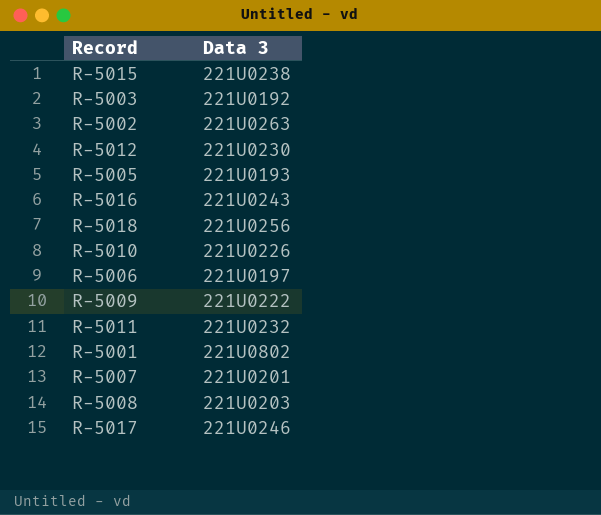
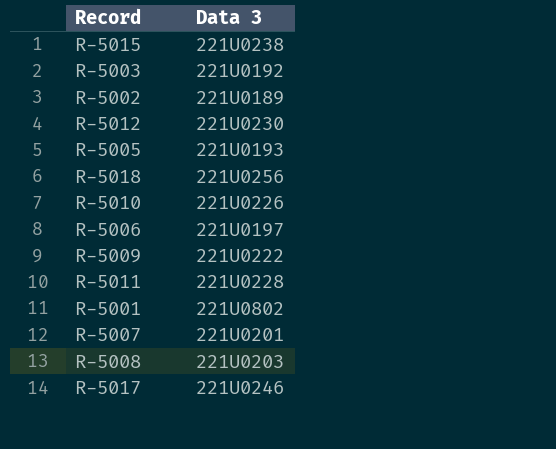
row R-5016: 221U0243 -> none
R-5002 | Data 3: 221U0263 -> 221U0189
R-5011 | Data 3: 221U0232 -> 221U0228

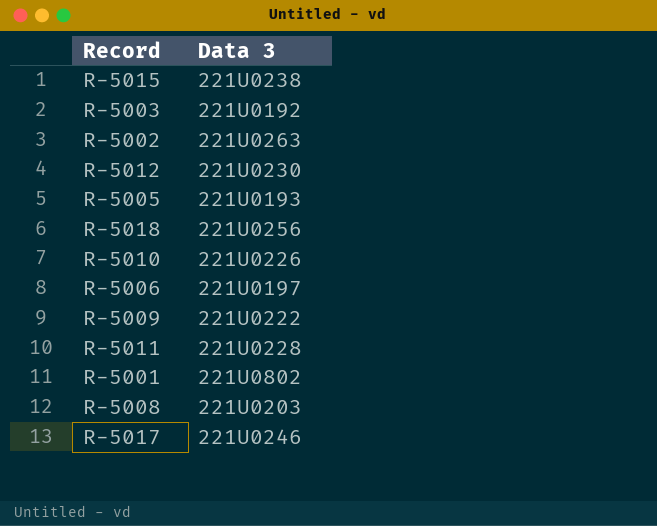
row R-5007: 221U0201 -> none
R-5002 | Data 3: 221U0189 -> 221U0263

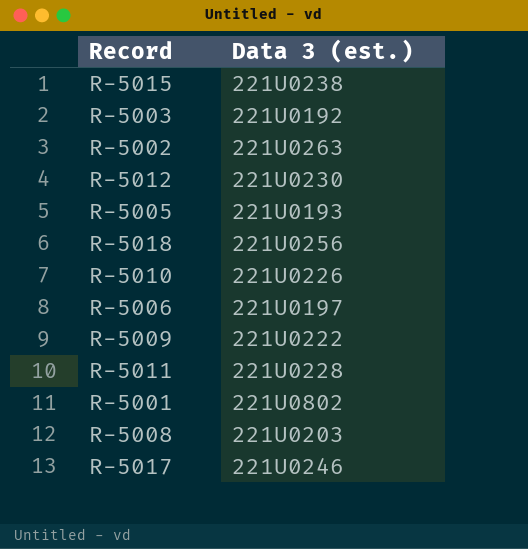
column name: Data 3 -> Data 3 (est.)

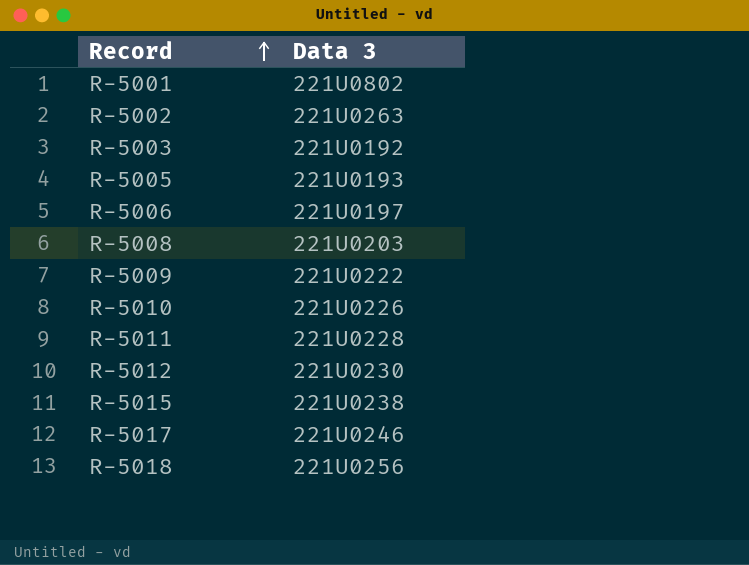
row order: none -> Record ascending
column name: Data 3 (est.) -> Data 3

